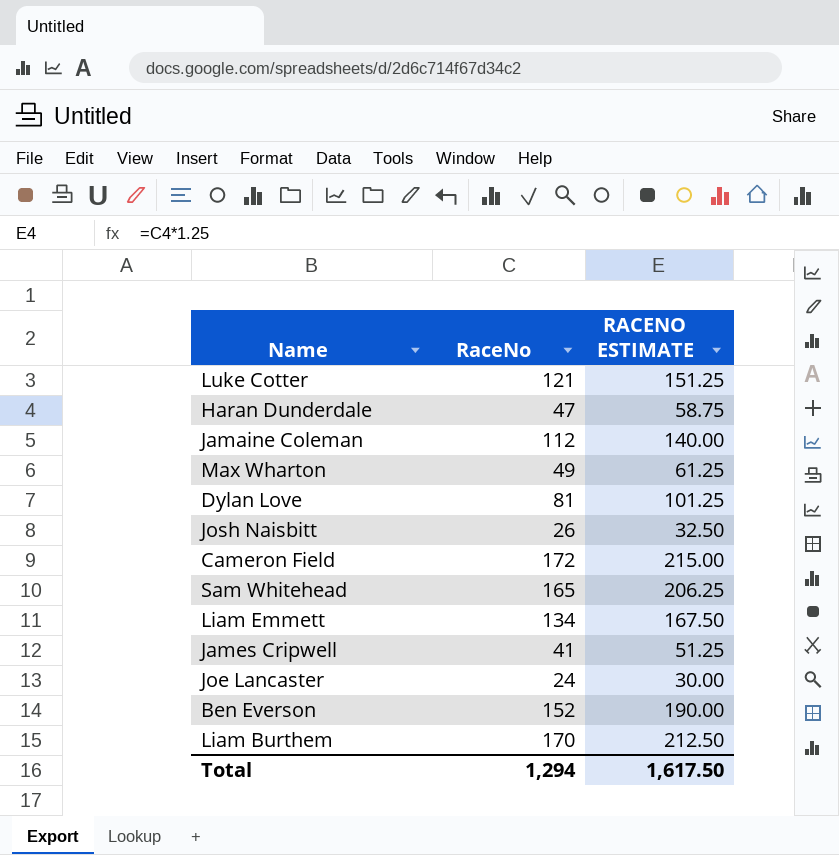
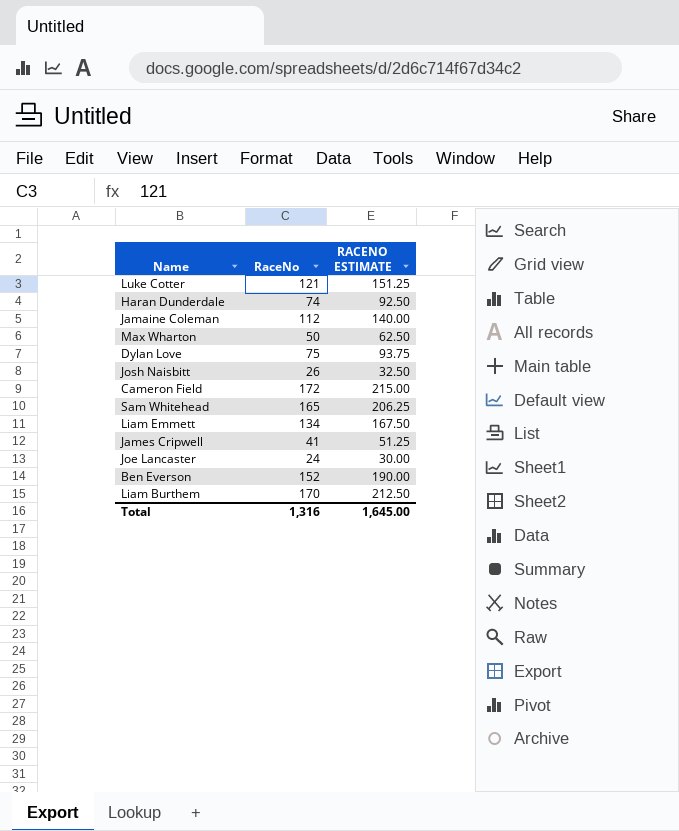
Haran Dunderdale | RaceNo: 47 -> 74
Haran Dunderdale | RACENO ESTIMATE: 58.75 -> 92.50
Max Wharton | RaceNo: 49 -> 50
Max Wharton | RACENO ESTIMATE: 61.25 -> 62.50
Dylan Love | RaceNo: 81 -> 75
Dylan Love | RACENO ESTIMATE: 101.25 -> 93.75
Total | RaceNo: 1,294 -> 1,316
Total | RACENO ESTIMATE: 1,617.50 -> 1,645.00

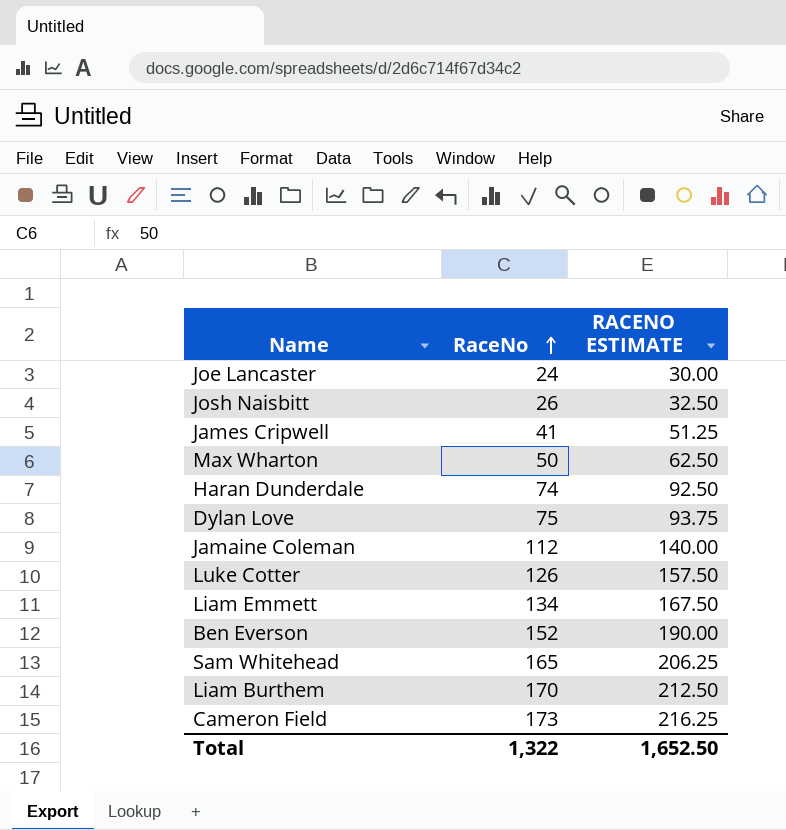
row order: none -> RaceNo ascending
Luke Cotter | RaceNo: 121 -> 126
Luke Cotter | RACENO ESTIMATE: 151.25 -> 157.50
Cameron Field | RaceNo: 172 -> 173
Cameron Field | RACENO ESTIMATE: 215.00 -> 216.25
Total | RaceNo: 1,316 -> 1,322
Total | RACENO ESTIMATE: 1,645.00 -> 1,652.50

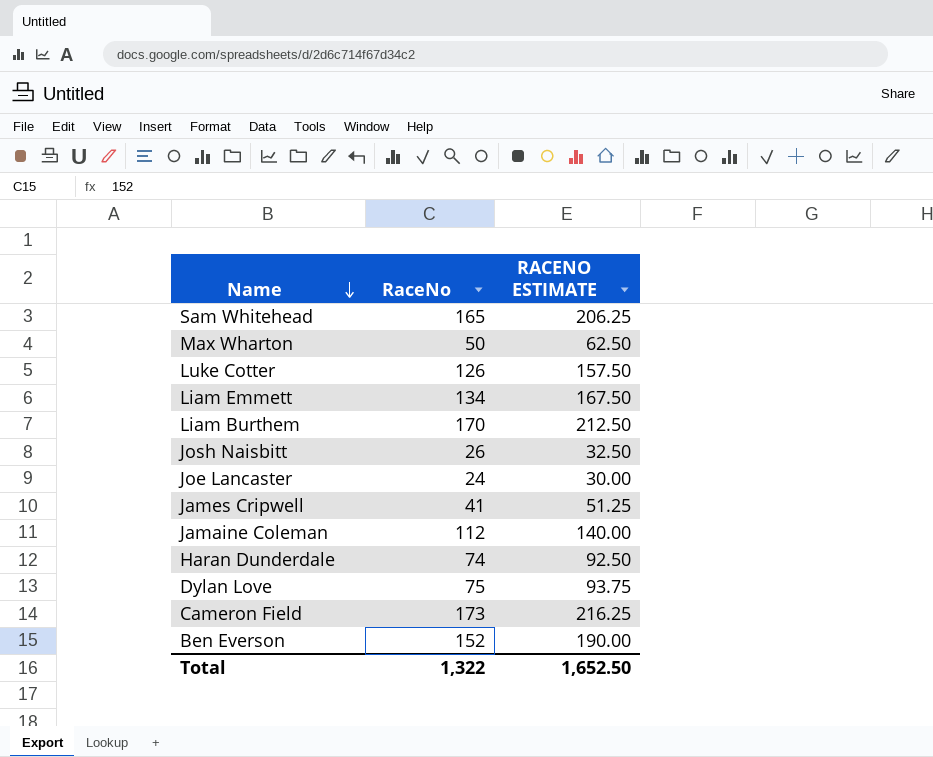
row order: RaceNo ascending -> Name descending

